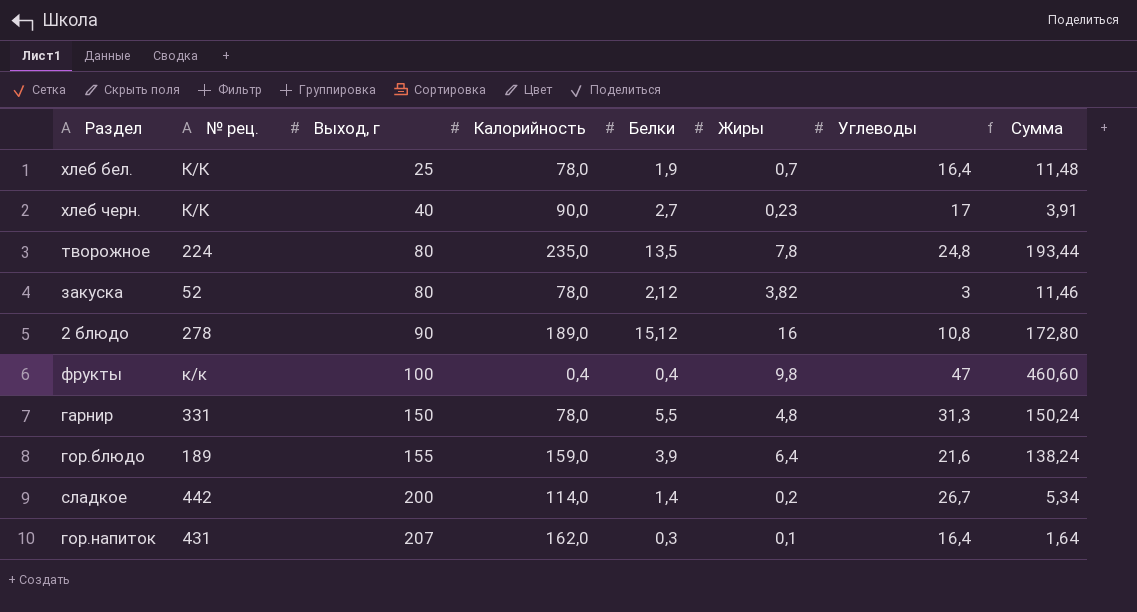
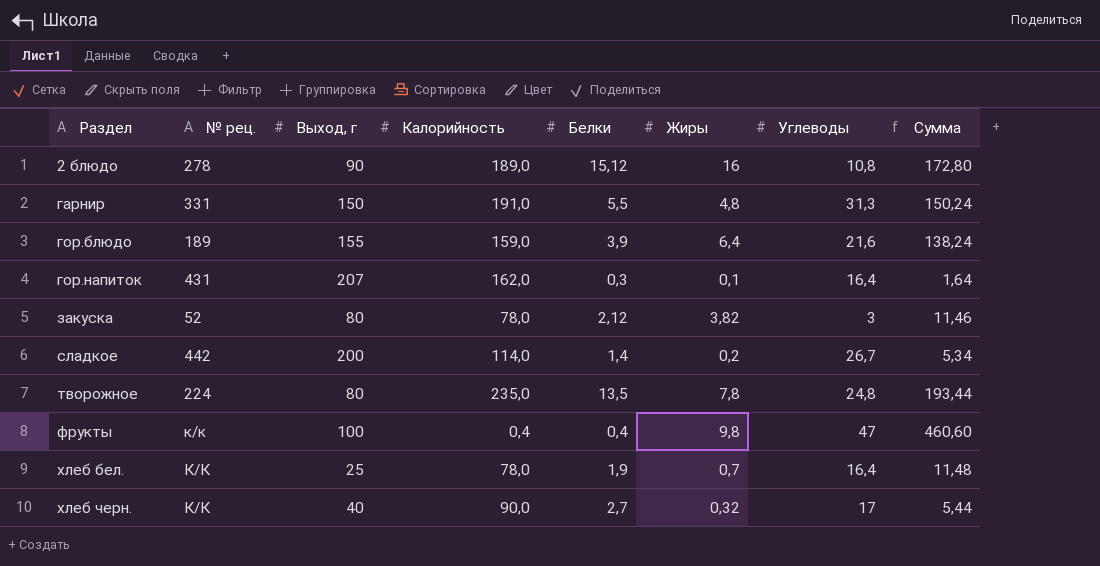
row order: Выход, г ascending -> Раздел ascending
гарнир | Калорийность: 78,0 -> 191,0
хлеб черн. | Жиры: 0,23 -> 0,32
хлеб черн. | Сумма: 3,91 -> 5,44

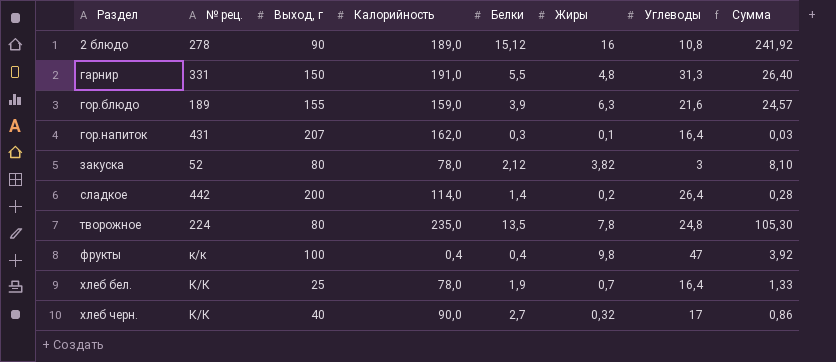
column Сумма | formula: [Жиры] * [Углеводы] -> [Белки] * [Жиры]
гор.блюдо | Жиры: 6,4 -> 6,3
сладкое | Углеводы: 26,7 -> 26,4

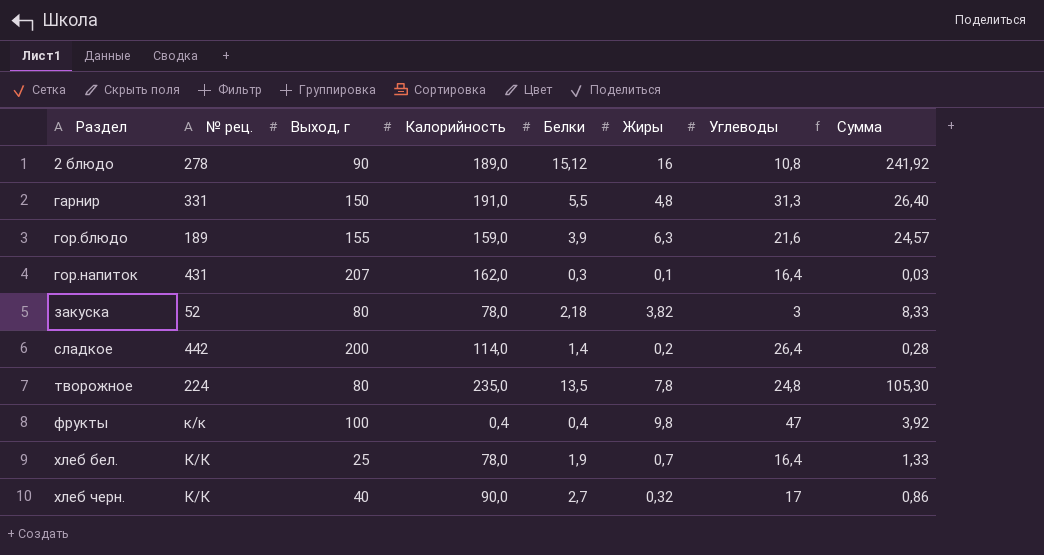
закуска | Белки: 2,12 -> 2,18
закуска | Сумма: 8,10 -> 8,33

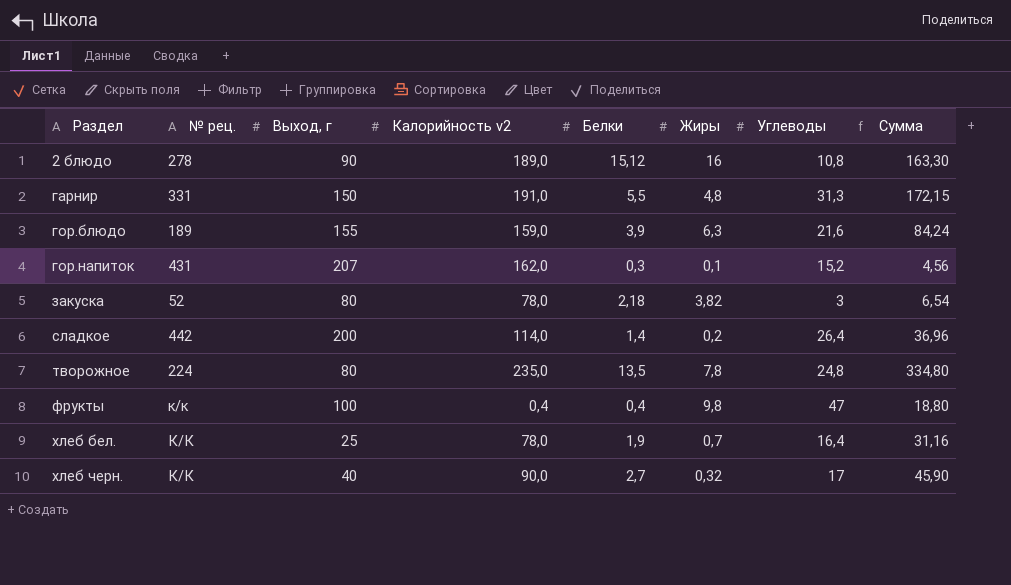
column name: Калорийность -> Калорийность v2
column Сумма | formula: [Белки] * [Жиры] -> [Белки] * [Углеводы]
гор.напиток | Углеводы: 16,4 -> 15,2

